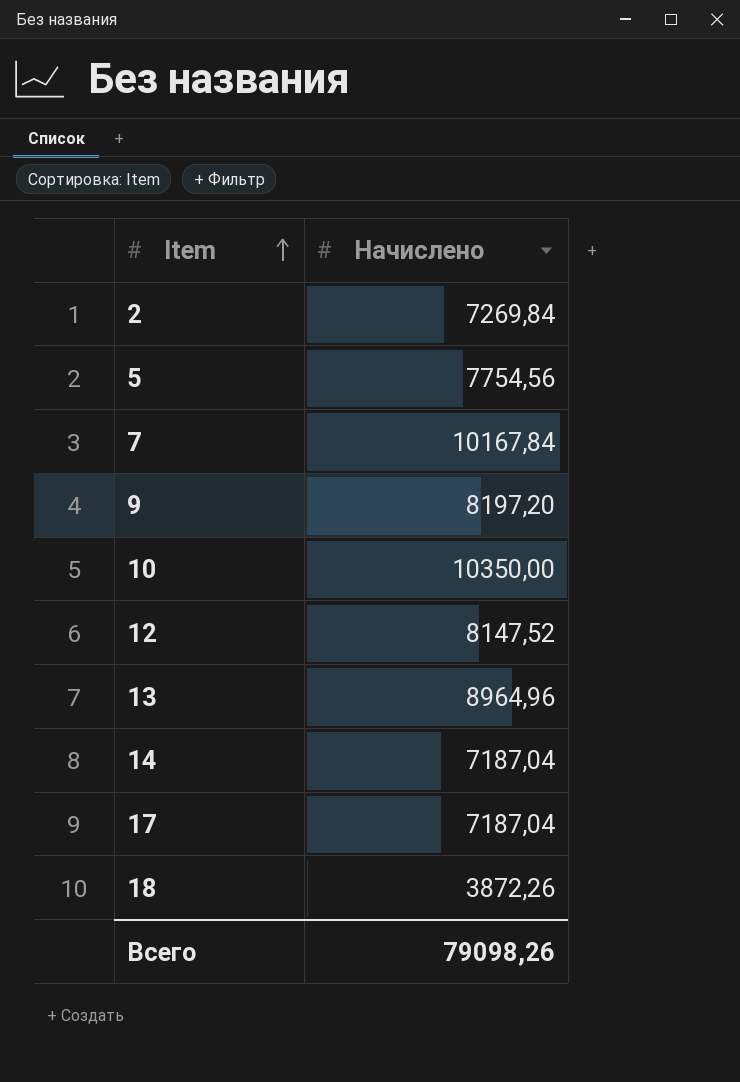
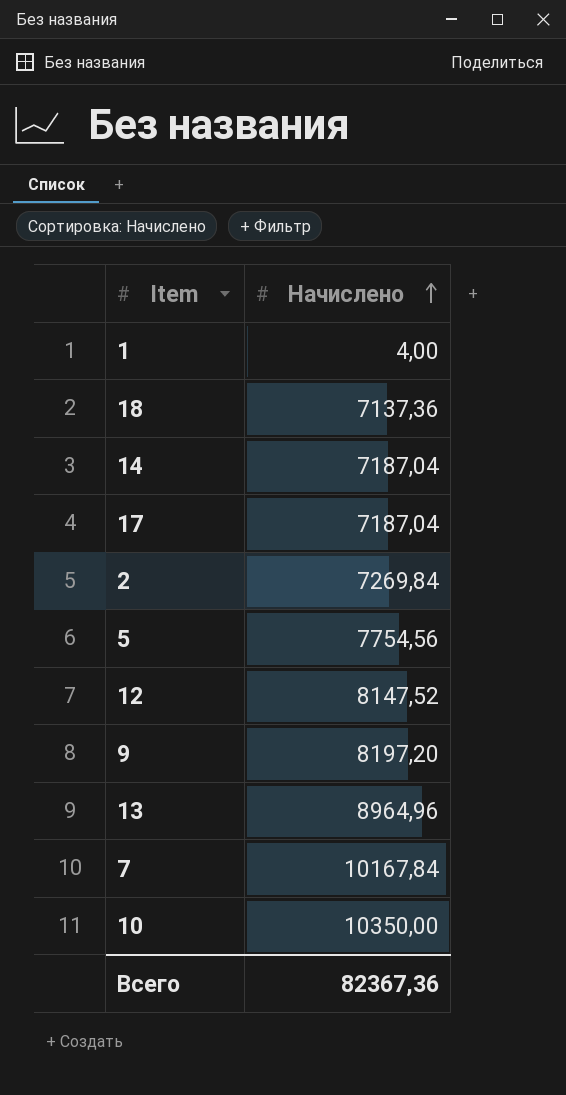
row order: Item ascending -> Начислено ascending
row 1: none -> 4,00
18 | Начислено: 3872,26 -> 7137,36
Всего | Начислено: 79098,26 -> 82367,36

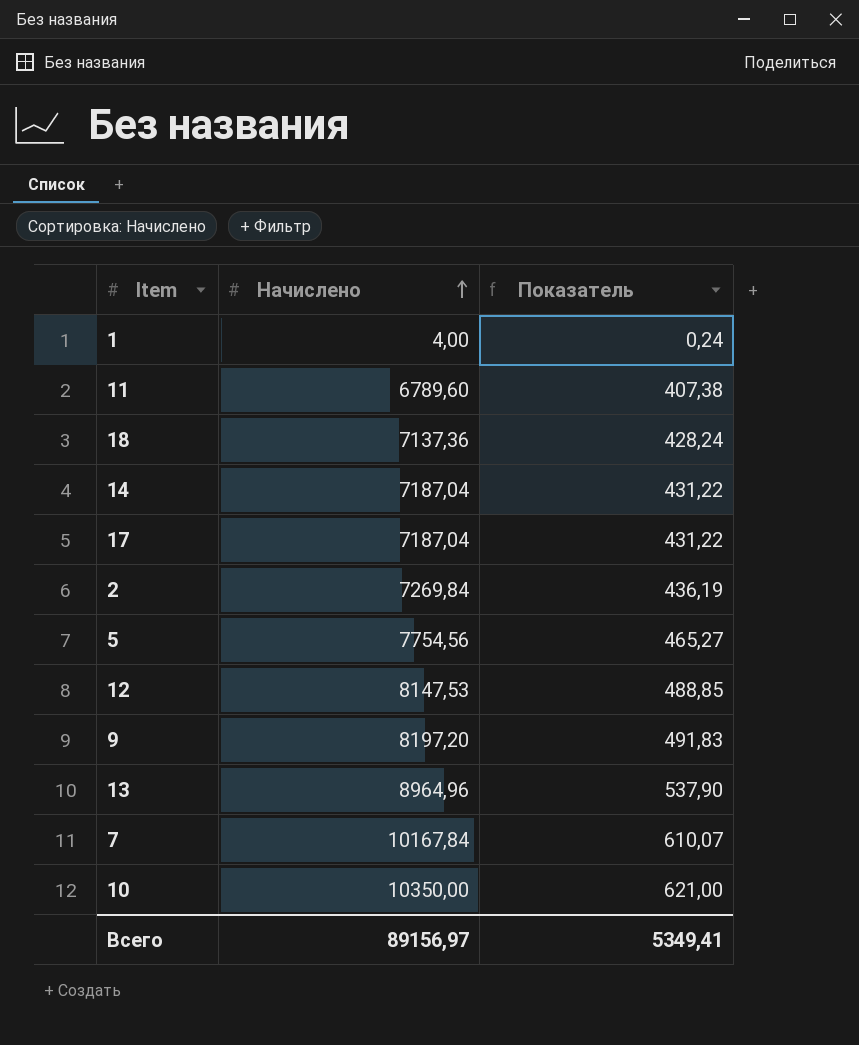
column Показатель | formula: none -> [Начислено] * 0,06
row 11: none -> 6789,60 | 407,38
12 | Начислено: 8147,52 -> 8147,53
Всего | Начислено: 82367,36 -> 89156,97

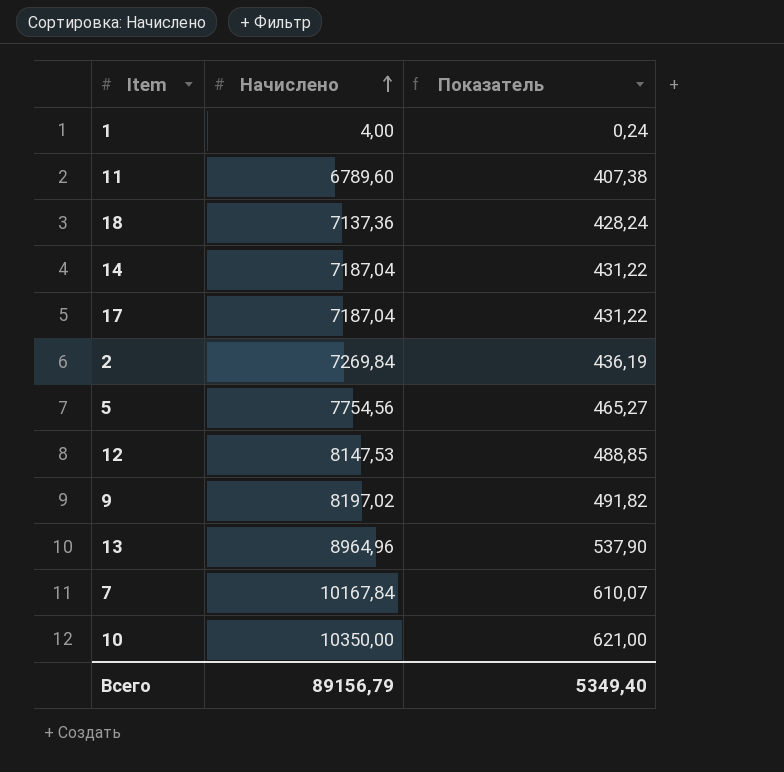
9 | Начислено: 8197,20 -> 8197,02
9 | Показатель: 491,83 -> 491,82
Всего | Начислено: 89156,97 -> 89156,79
Всего | Показатель: 5349,41 -> 5349,40

